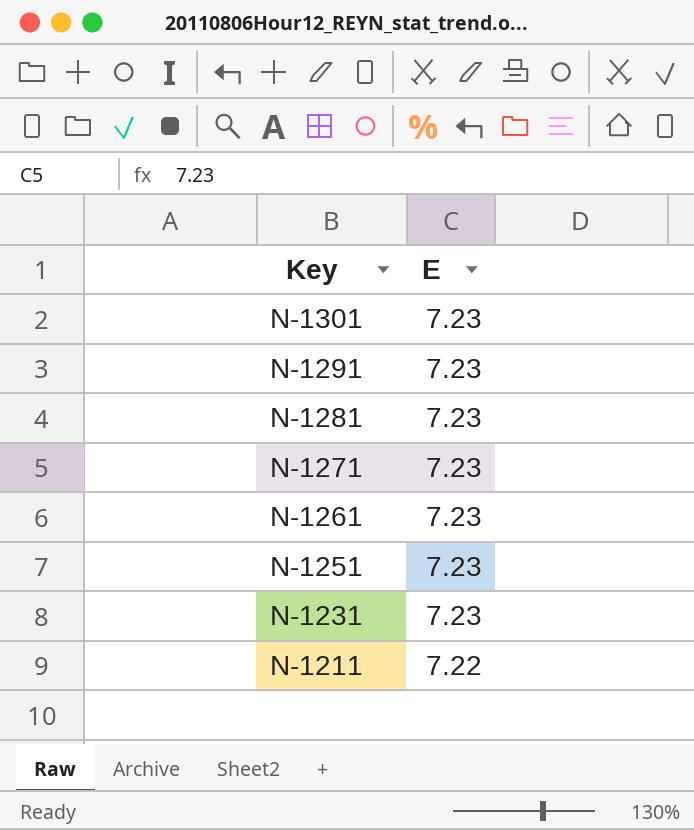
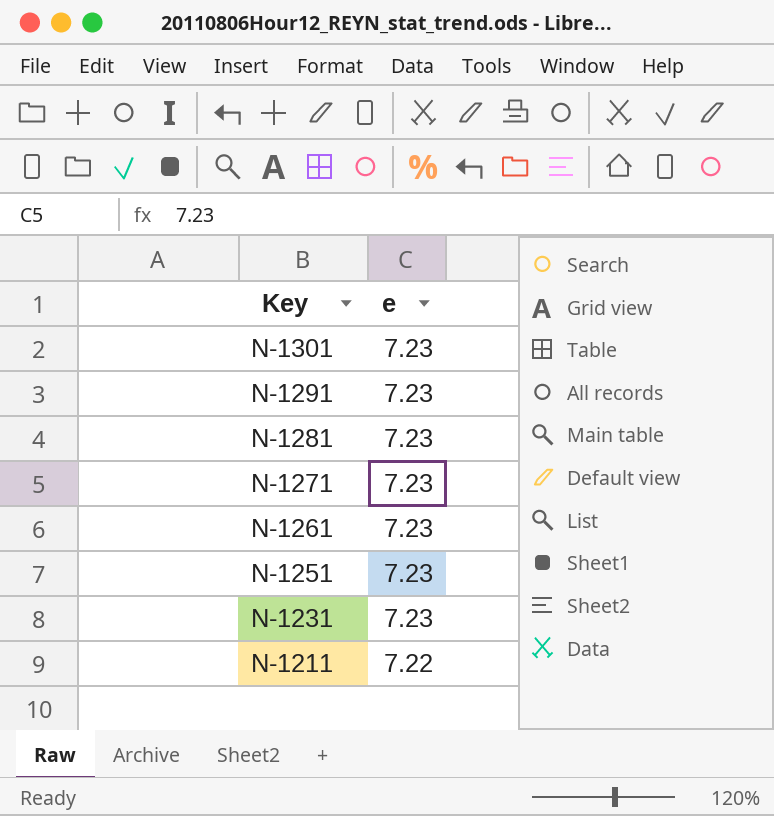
column name: E -> e

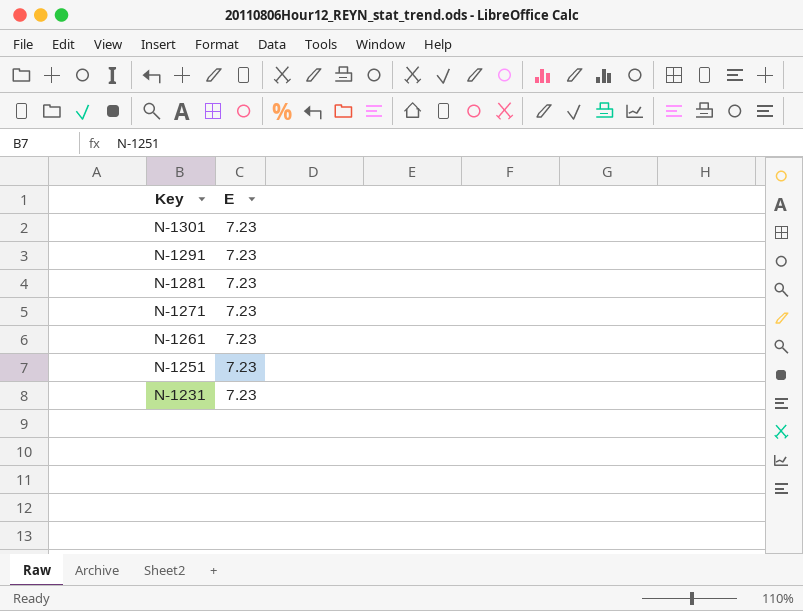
column name: e -> E
row N-1211: 7.22 -> none

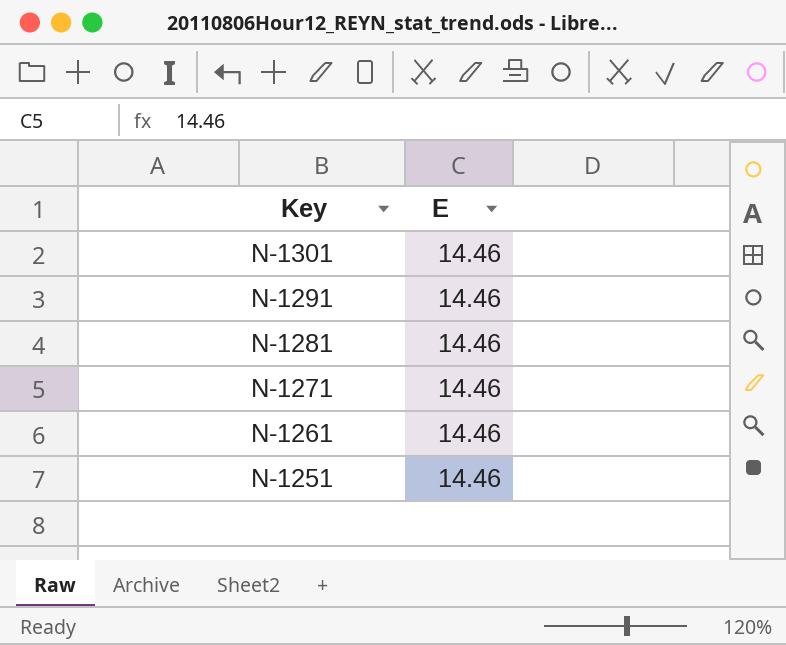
row N-1231: 7.23 -> none
N-1301 | E: 7.23 -> 14.46
N-1291 | E: 7.23 -> 14.46
N-1281 | E: 7.23 -> 14.46
N-1271 | E: 7.23 -> 14.46
N-1261 | E: 7.23 -> 14.46
N-1251 | E: 7.23 -> 14.46

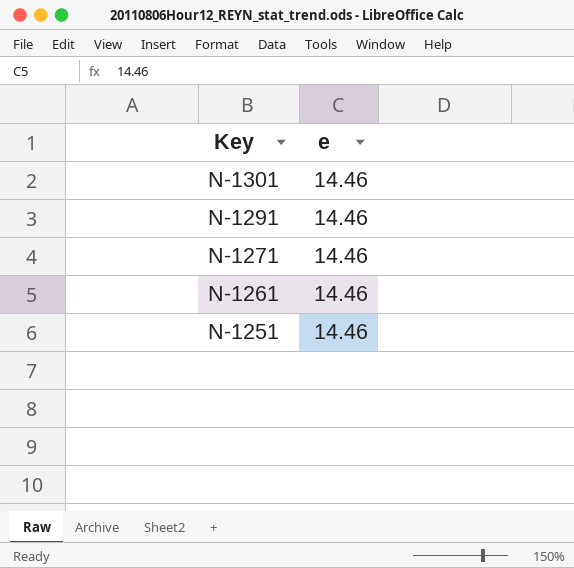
column name: E -> e
row N-1281: 14.46 -> none

